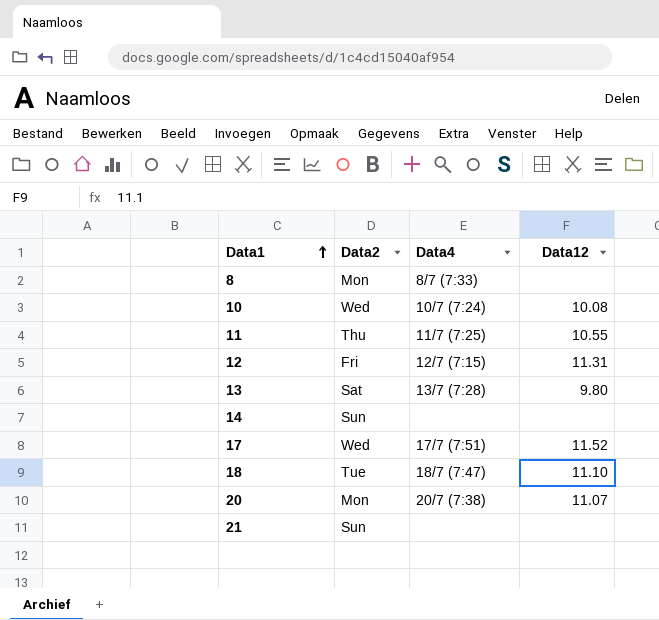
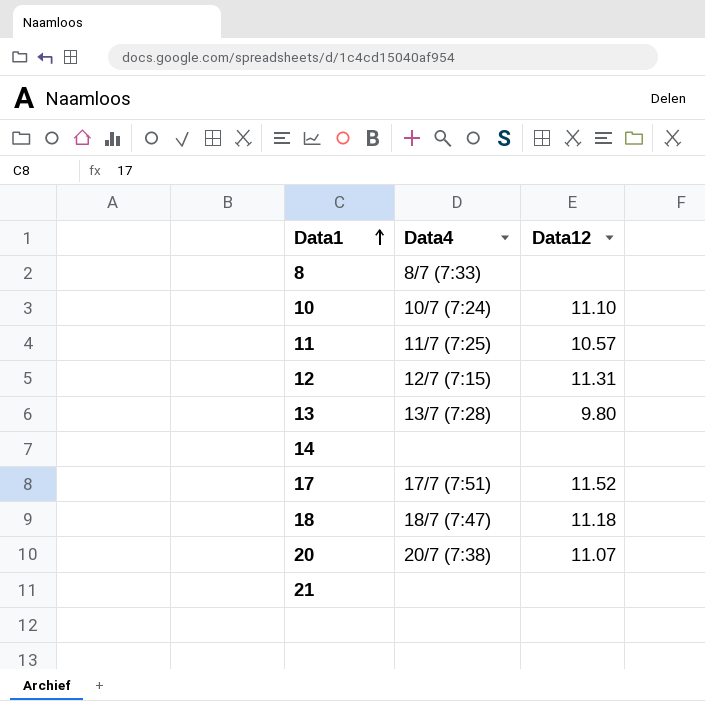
column Data2 | position: 2 -> none
10 | Data12: 10.08 -> 11.10
11 | Data12: 10.55 -> 10.57
18 | Data12: 11.10 -> 11.18

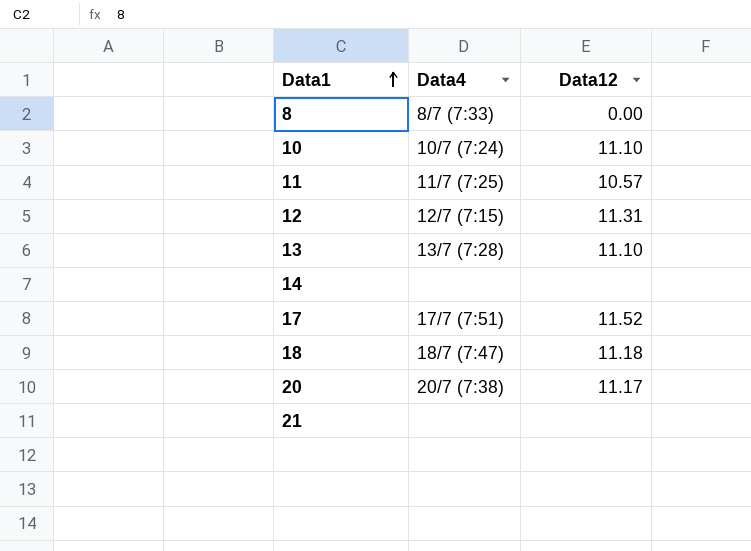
8 | Data12: none -> 0.00
13 | Data12: 9.80 -> 11.10
20 | Data12: 11.07 -> 11.17

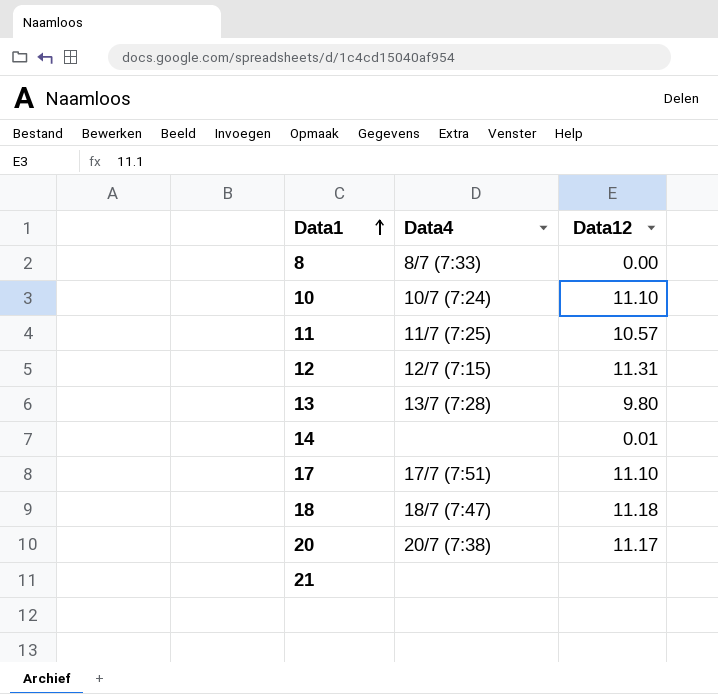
13 | Data12: 11.10 -> 9.80
14 | Data12: none -> 0.01
17 | Data12: 11.52 -> 11.10

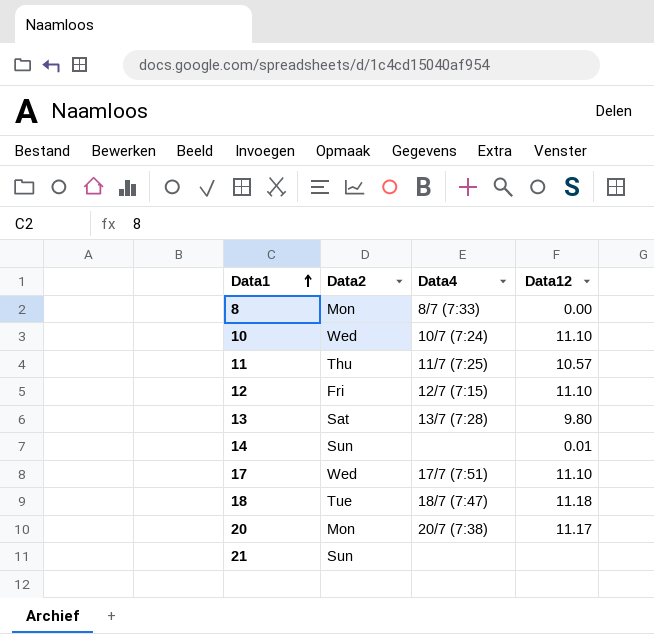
column Data2 | position: none -> 2
12 | Data12: 11.31 -> 11.10

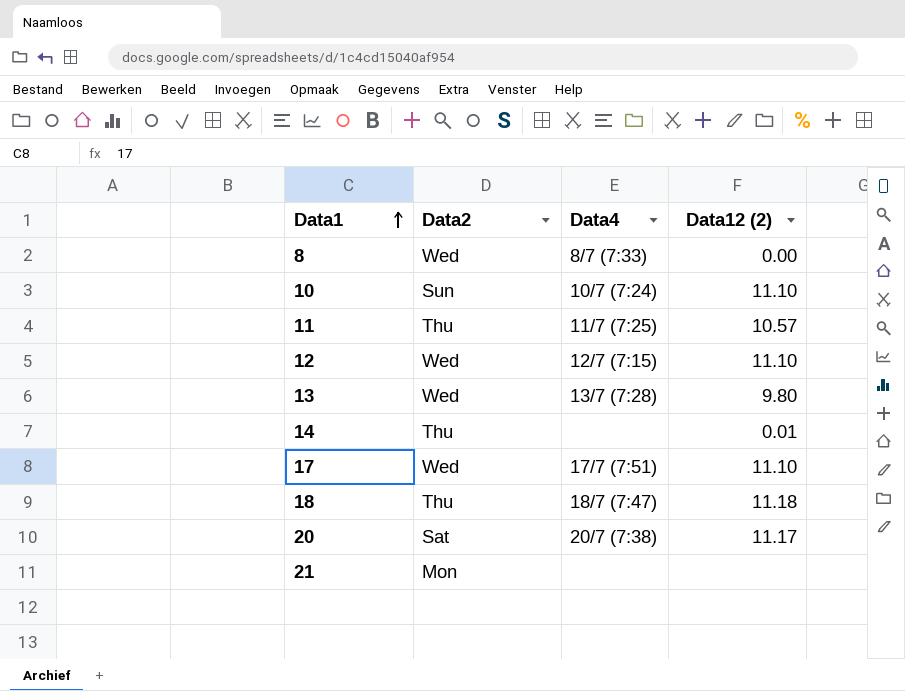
column name: Data12 -> Data12 (2)
8 | Data2: Mon -> Wed
10 | Data2: Wed -> Sun
12 | Data2: Fri -> Wed
13 | Data2: Sat -> Wed
14 | Data2: Sun -> Thu
18 | Data2: Tue -> Thu
20 | Data2: Mon -> Sat
21 | Data2: Sun -> Mon

